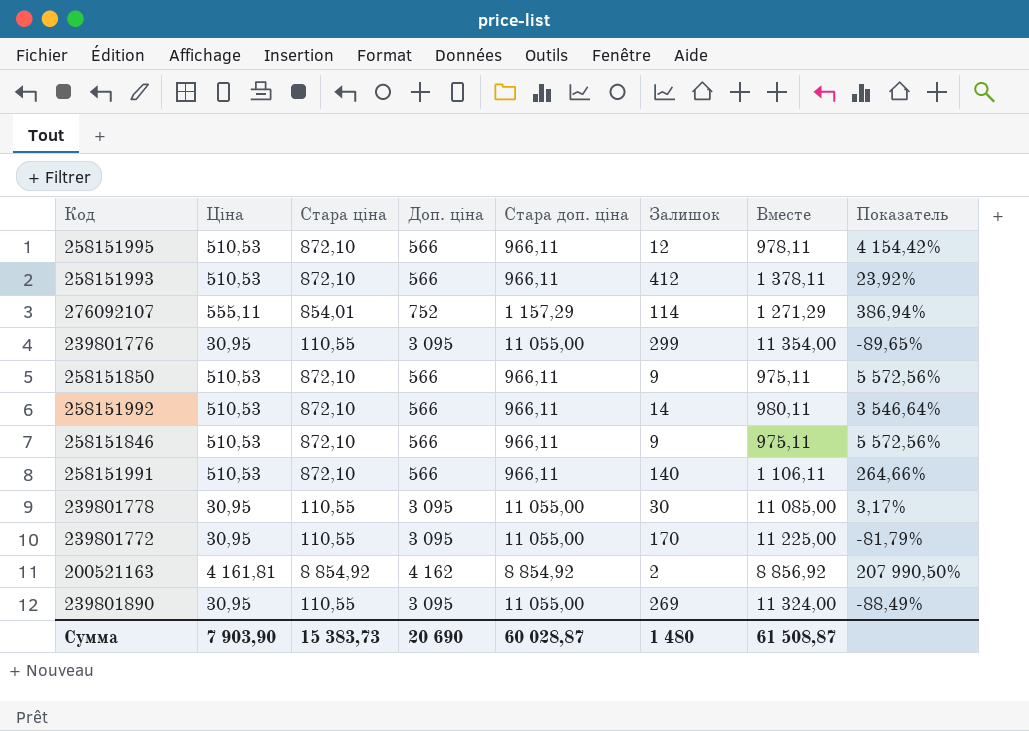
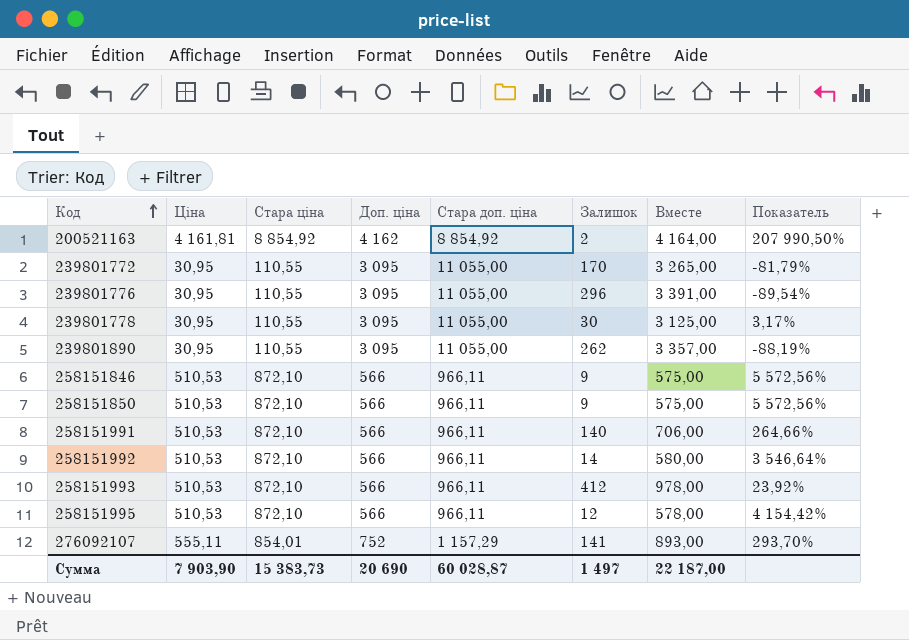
row order: none -> Код ascending
column Вместе | formula: [Стара доп. ціна] + [Залишок] -> [Доп. ціна] + [Залишок]
239801776 | Залишок: 299 -> 296
239801776 | Показатель: -89,65% -> -89,54%
239801890 | Залишок: 269 -> 262
239801890 | Показатель: -88,49% -> -88,19%
276092107 | Залишок: 114 -> 141
276092107 | Показатель: 386,94% -> 293,70%
Сумма | Залишок: 1 480 -> 1 497
Сумма | Вместе: 61 508,87 -> 22 187,00

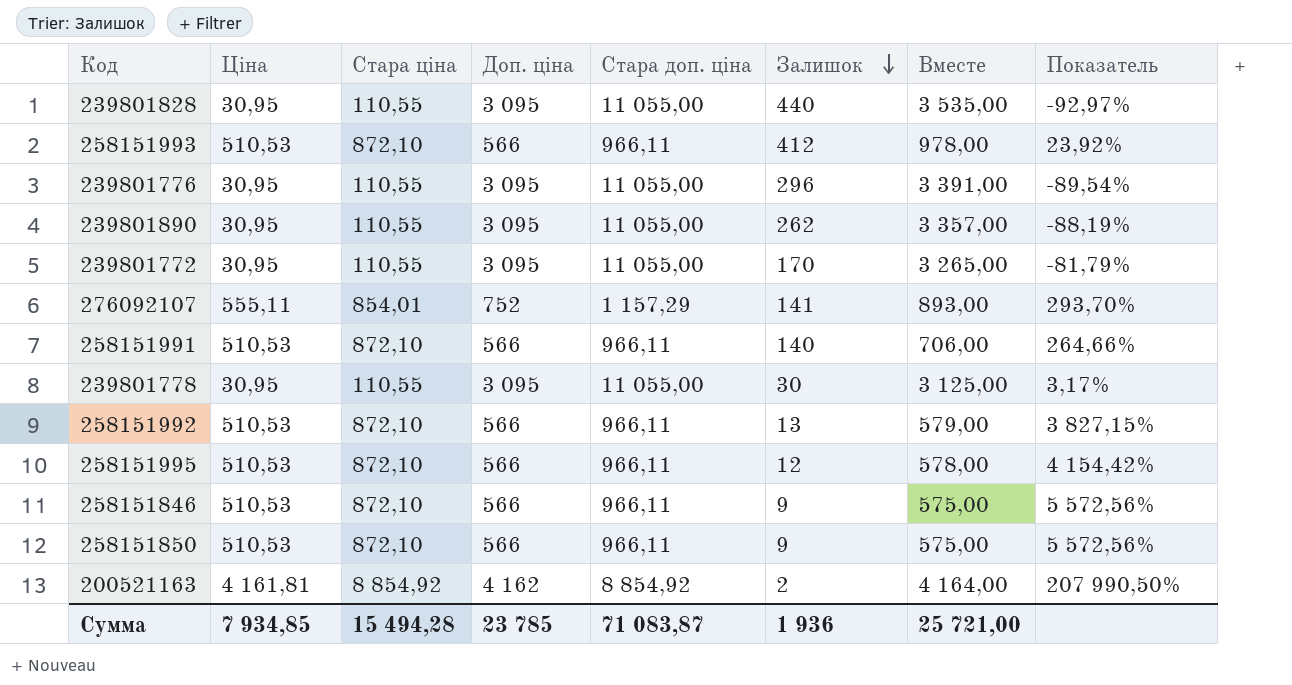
row order: Код ascending -> Залишок descending
row 239801828: none -> 30,95 | 110,55 | 3 095 | 11 055,00 | 440 | 3 535,00 | -92,97%
258151992 | Залишок: 14 -> 13
258151992 | Вместе: 580,00 -> 579,00
258151992 | Показатель: 3 546,64% -> 3 827,15%
Сумма | Ціна: 7 903,90 -> 7 934,85
Сумма | Стара ціна: 15 383,73 -> 15 494,28
Сумма | Доп. ціна: 20 690 -> 23 785
Сумма | Стара доп. ціна: 60 028,87 -> 71 083,87
Сумма | Залишок: 1 497 -> 1 936
Сумма | Вместе: 22 187,00 -> 25 721,00

